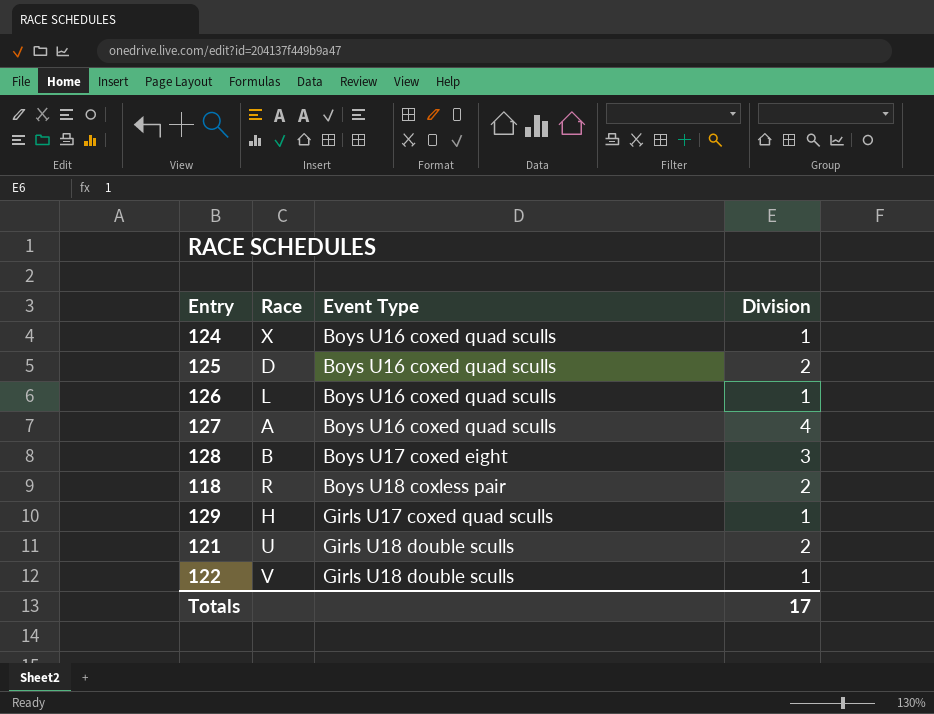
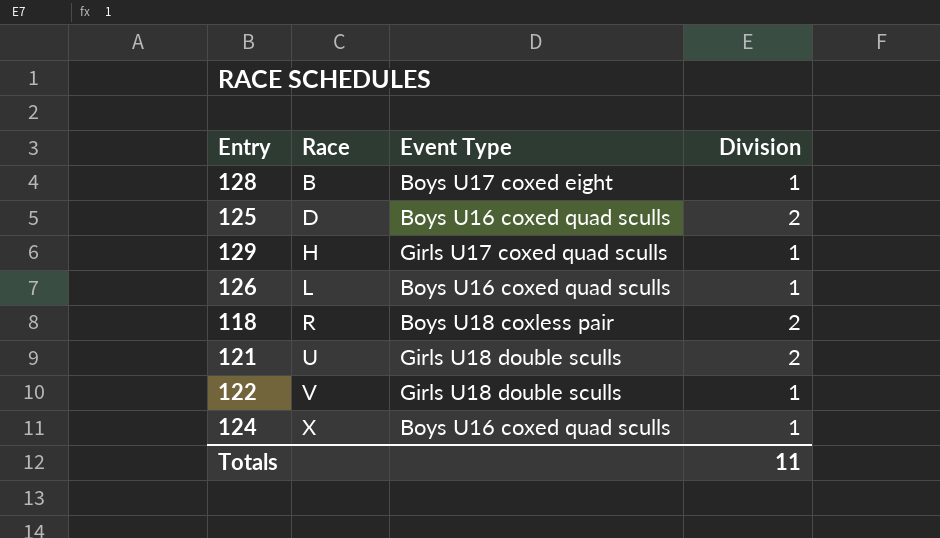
row order: Event Type ascending -> Race ascending
row 127: A | Boys U16 coxed quad sculls | 4 -> none
128 | Division: 3 -> 1
Totals | Division: 17 -> 11

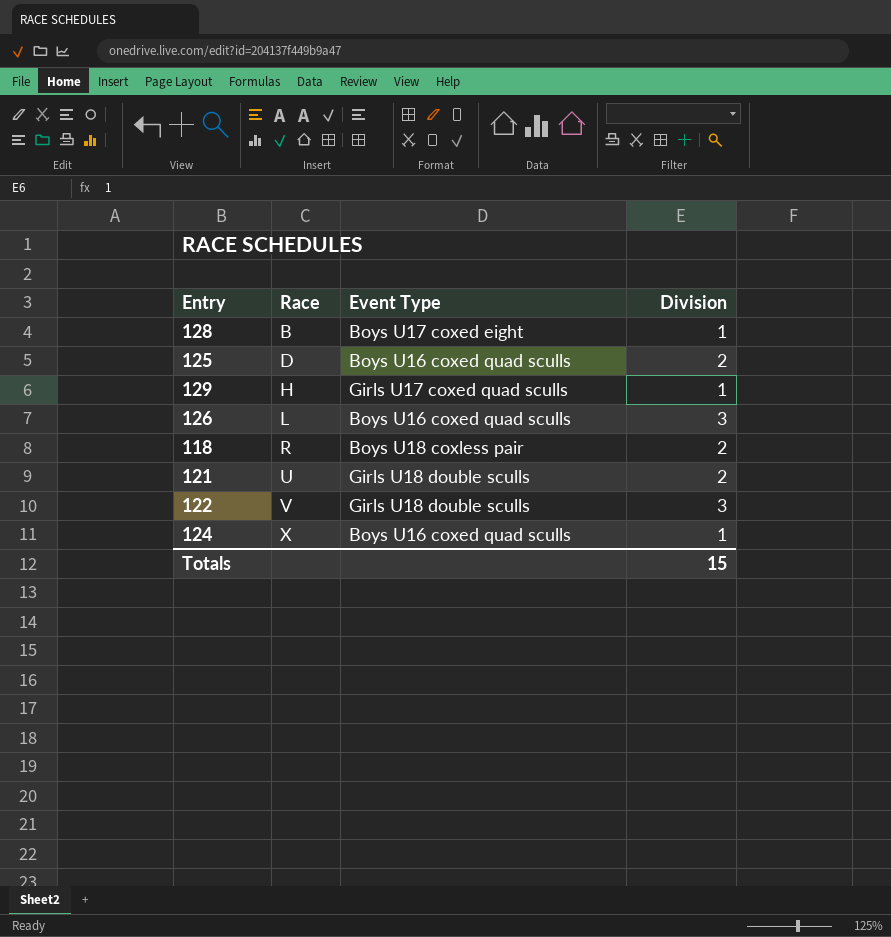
126 | Division: 1 -> 3
122 | Division: 1 -> 3
Totals | Division: 11 -> 15

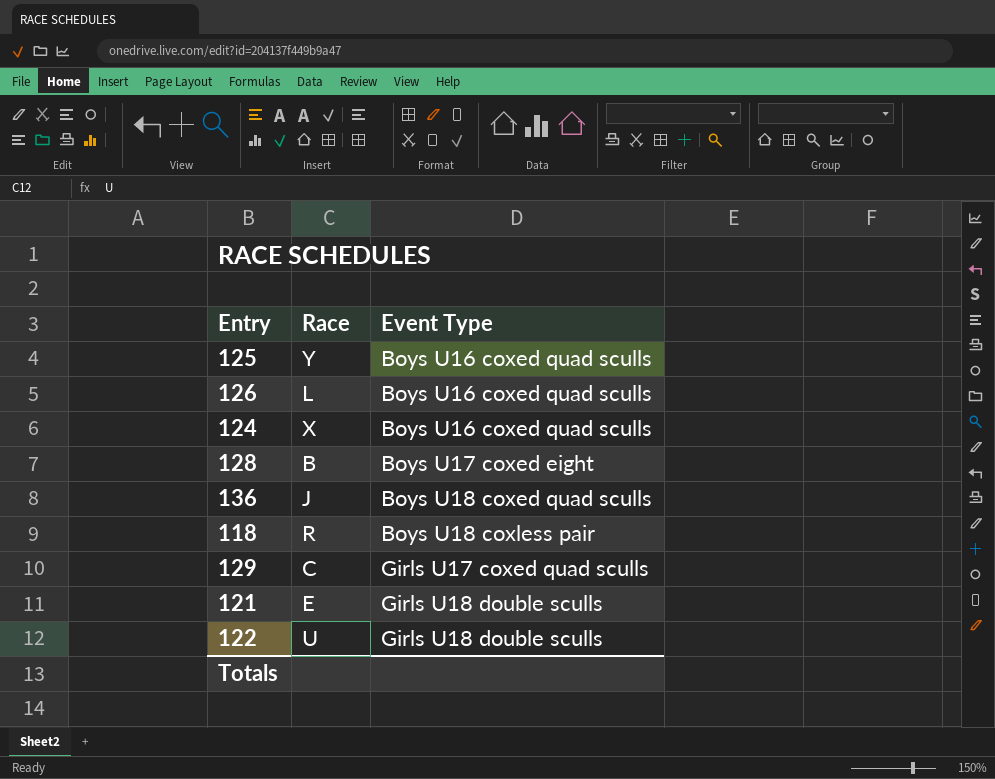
row order: Race ascending -> Event Type ascending
column Division | position: 4 -> none
125 | Race: D -> Y
row 136: none -> J | Boys U18 coxed quad sculls
129 | Race: H -> C
121 | Race: U -> E
122 | Race: V -> U

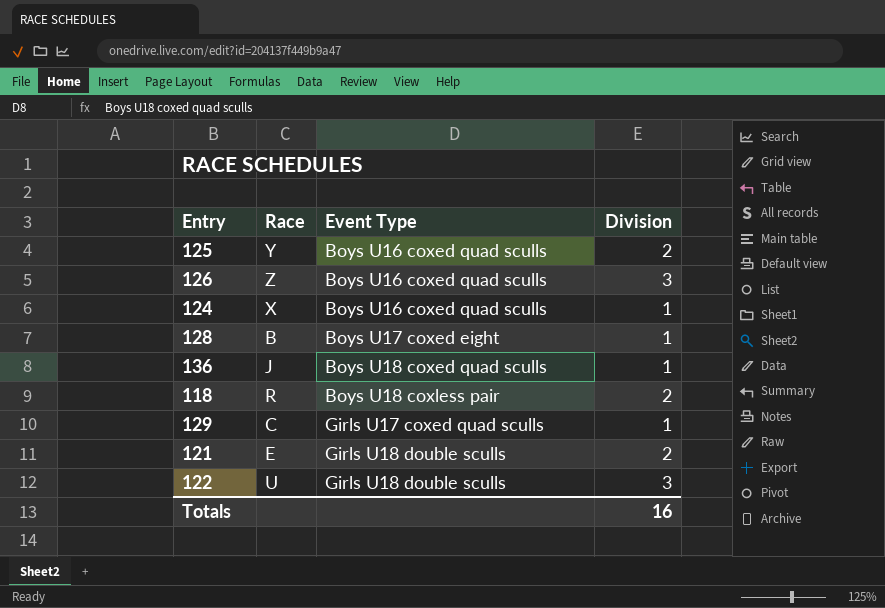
column Division | position: none -> 4
126 | Race: L -> Z

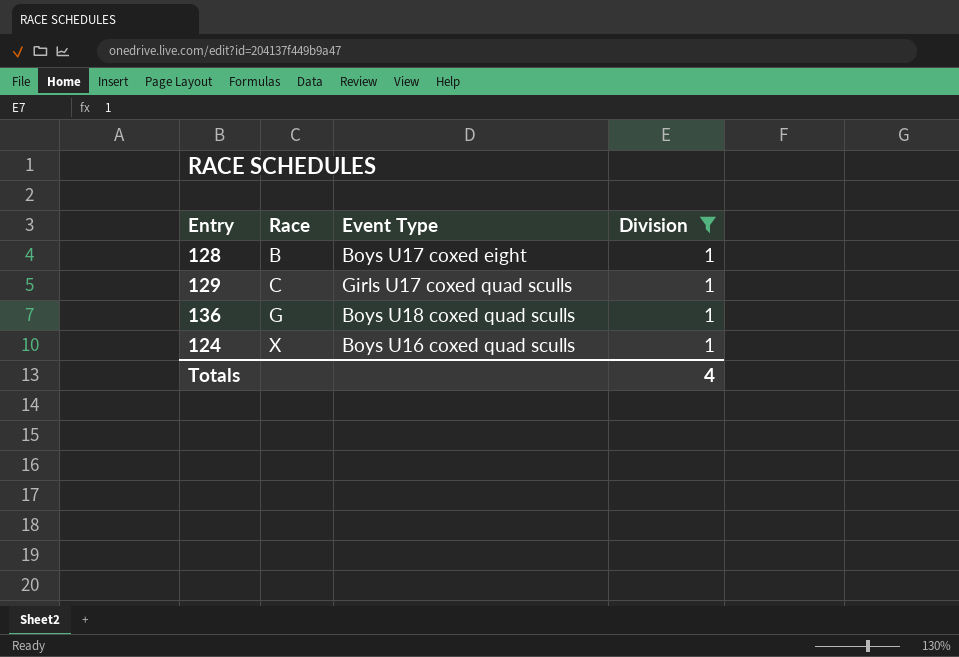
filter: none -> Division = 1
row order: Event Type ascending -> Race ascending
136 | Race: J -> G
Totals | Division: 16 -> 4

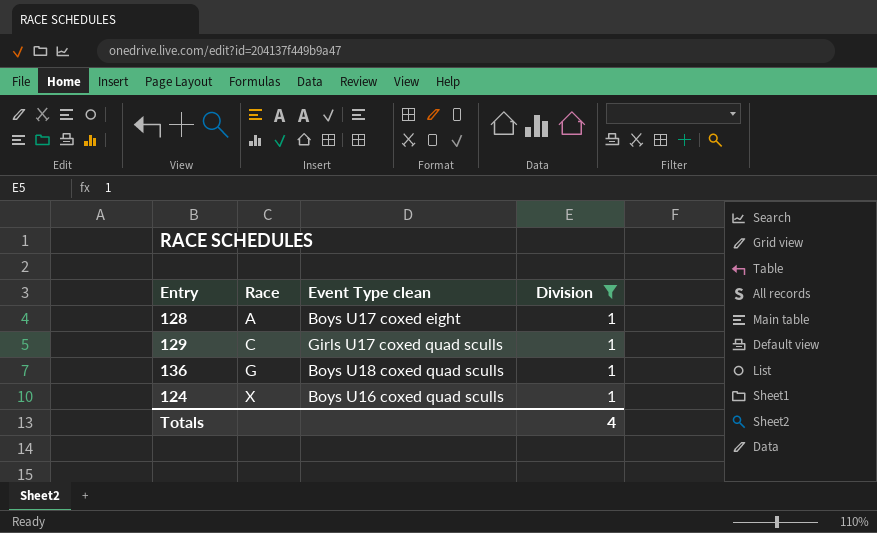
column name: Event Type -> Event Type clean
128 | Race: B -> A

